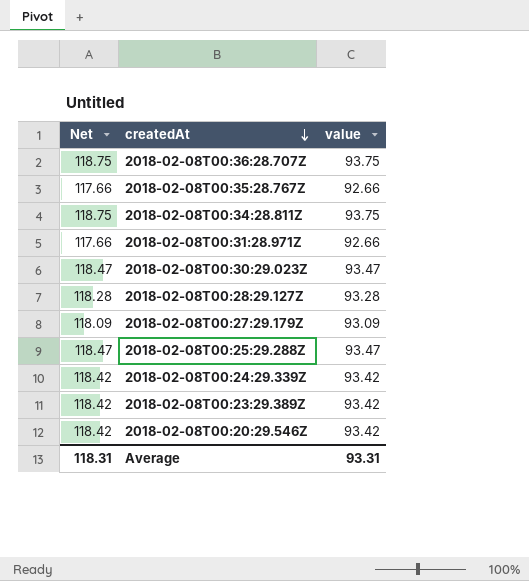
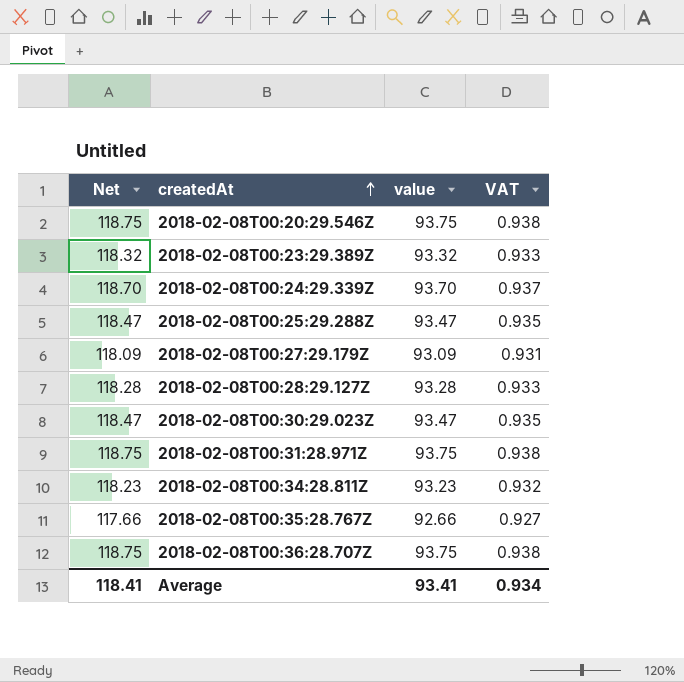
row order: createdAt descending -> createdAt ascending
column VAT | formula: none -> [value] * 0.01
2018-02-08T00:20:29.546Z | Net: 118.42 -> 118.75
2018-02-08T00:20:29.546Z | value: 93.42 -> 93.75
2018-02-08T00:23:29.389Z | Net: 118.42 -> 118.32
2018-02-08T00:23:29.389Z | value: 93.42 -> 93.32
2018-02-08T00:24:29.339Z | Net: 118.42 -> 118.70
2018-02-08T00:24:29.339Z | value: 93.42 -> 93.70
2018-02-08T00:31:28.971Z | Net: 117.66 -> 118.75
2018-02-08T00:31:28.971Z | value: 92.66 -> 93.75
2018-02-08T00:34:28.811Z | Net: 118.75 -> 118.23
2018-02-08T00:34:28.811Z | value: 93.75 -> 93.23
Average | Net: 118.31 -> 118.41
Average | value: 93.31 -> 93.41

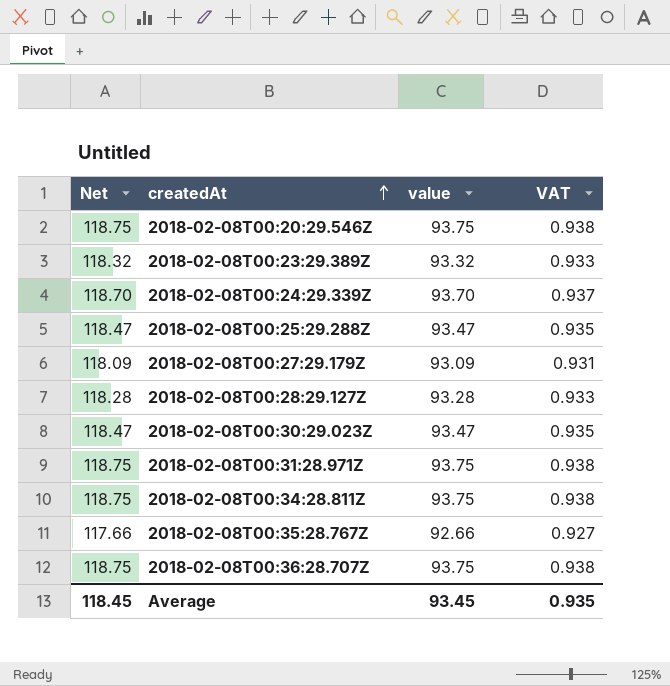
2018-02-08T00:34:28.811Z | Net: 118.23 -> 118.75
2018-02-08T00:34:28.811Z | value: 93.23 -> 93.75
2018-02-08T00:34:28.811Z | VAT: 0.932 -> 0.938
Average | Net: 118.41 -> 118.45
Average | value: 93.41 -> 93.45
Average | VAT: 0.934 -> 0.935

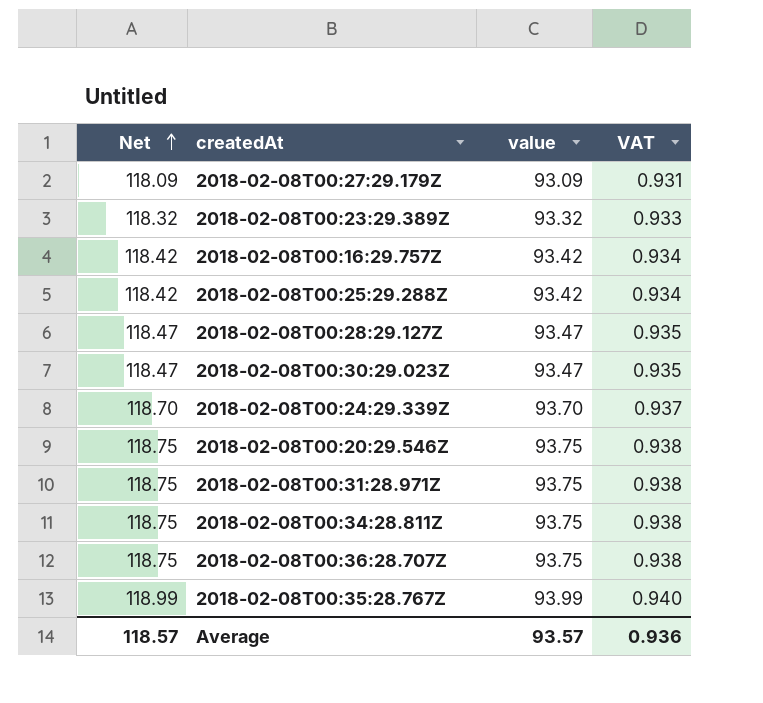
row order: createdAt ascending -> Net ascending
row 2018-02-08T00:16:29.757Z: none -> 118.42 | 93.42 | 0.934
2018-02-08T00:25:29.288Z | Net: 118.47 -> 118.42
2018-02-08T00:25:29.288Z | value: 93.47 -> 93.42
2018-02-08T00:25:29.288Z | VAT: 0.935 -> 0.934
2018-02-08T00:28:29.127Z | Net: 118.28 -> 118.47
2018-02-08T00:28:29.127Z | value: 93.28 -> 93.47
2018-02-08T00:28:29.127Z | VAT: 0.933 -> 0.935
2018-02-08T00:35:28.767Z | Net: 117.66 -> 118.99
2018-02-08T00:35:28.767Z | value: 92.66 -> 93.99
2018-02-08T00:35:28.767Z | VAT: 0.927 -> 0.940
Average | Net: 118.45 -> 118.57
Average | value: 93.45 -> 93.57
Average | VAT: 0.935 -> 0.936

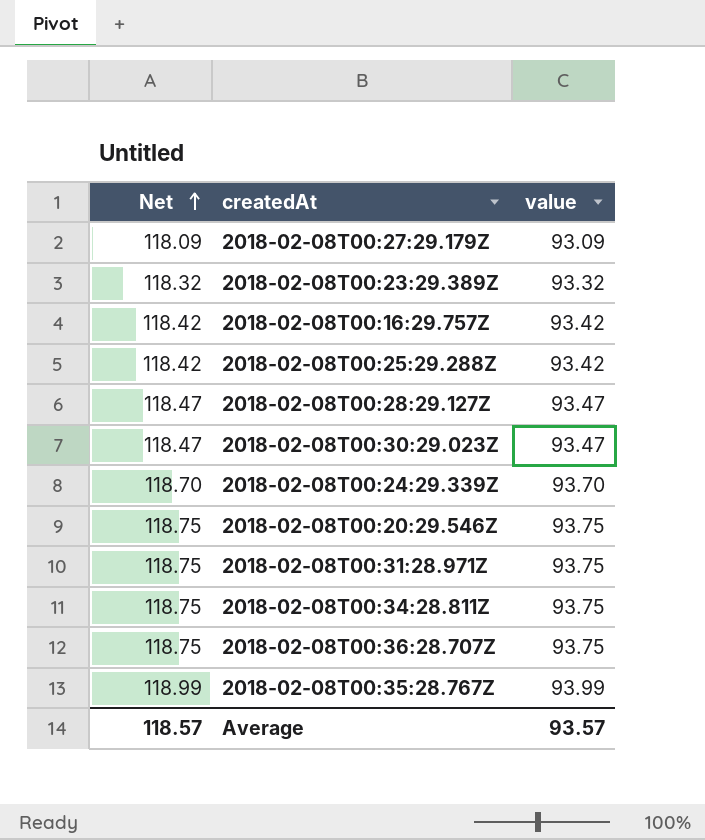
column VAT | formula: [value] * 0.01 -> none

